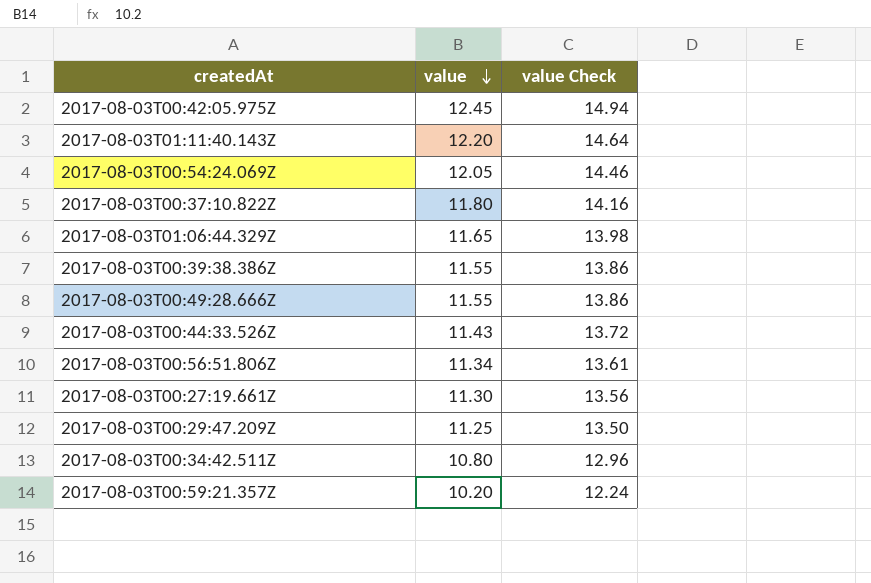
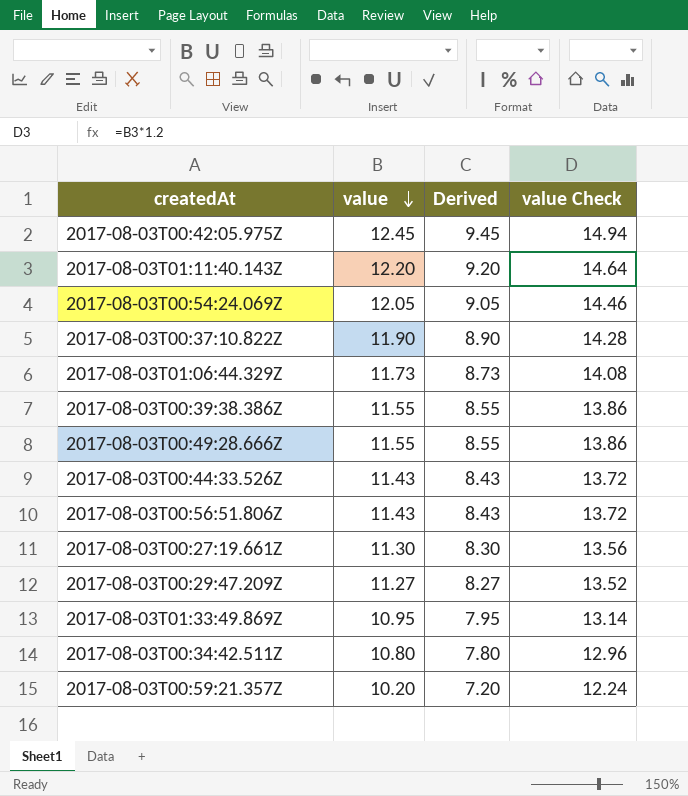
column Derived | formula: none -> [value] - 3
2017-08-03T00:37:10.822Z | value: 11.80 -> 11.90
2017-08-03T00:37:10.822Z | value Check: 14.16 -> 14.28
2017-08-03T01:06:44.329Z | value: 11.65 -> 11.73
2017-08-03T01:06:44.329Z | value Check: 13.98 -> 14.08
2017-08-03T00:56:51.806Z | value: 11.34 -> 11.43
2017-08-03T00:56:51.806Z | value Check: 13.61 -> 13.72
2017-08-03T00:29:47.209Z | value: 11.25 -> 11.27
2017-08-03T00:29:47.209Z | value Check: 13.50 -> 13.52
row 2017-08-03T01:33:49.869Z: none -> 10.95 | 7.95 | 13.14

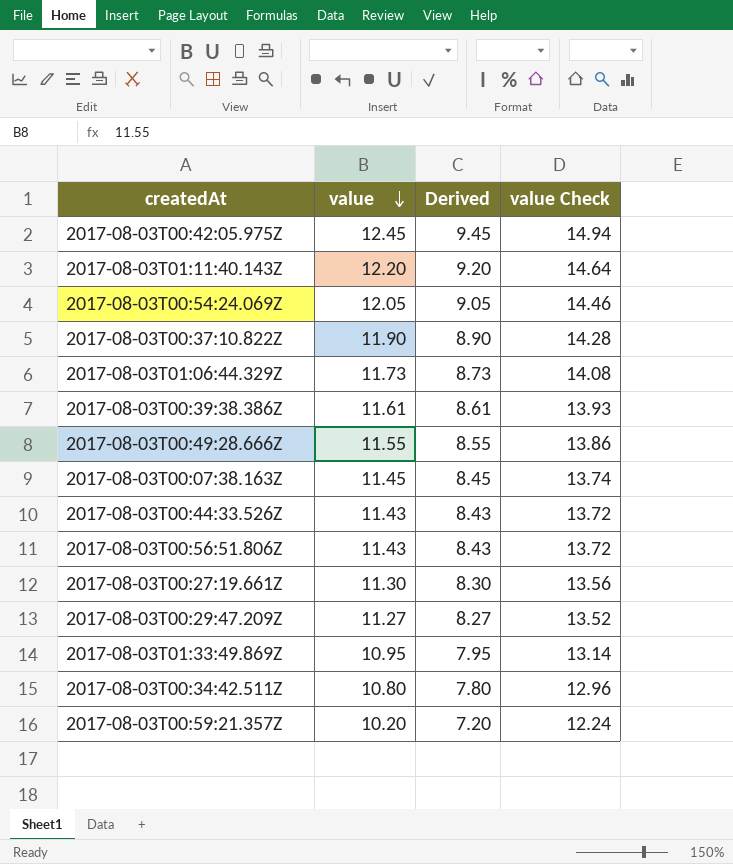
2017-08-03T00:39:38.386Z | value: 11.55 -> 11.61
2017-08-03T00:39:38.386Z | Derived: 8.55 -> 8.61
2017-08-03T00:39:38.386Z | value Check: 13.86 -> 13.93
row 2017-08-03T00:07:38.163Z: none -> 11.45 | 8.45 | 13.74

